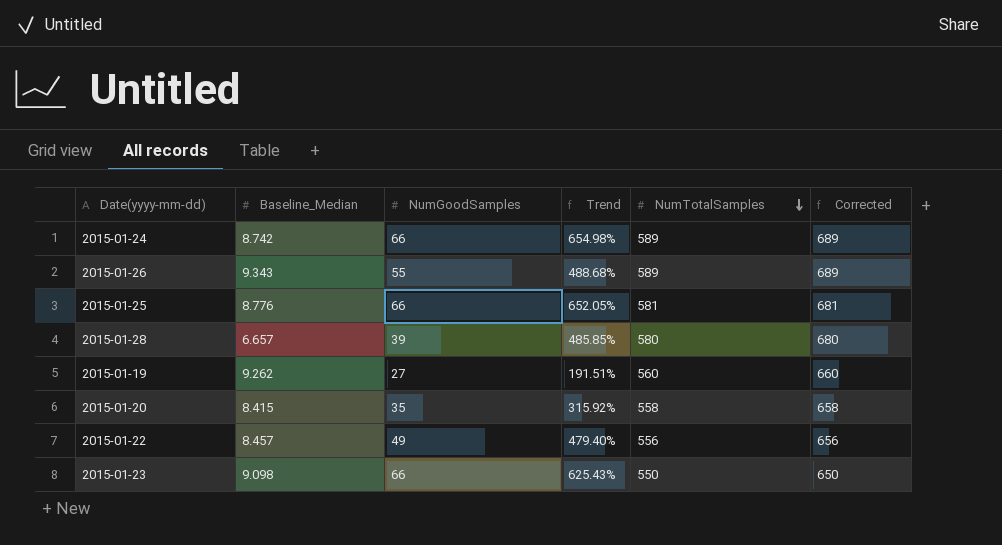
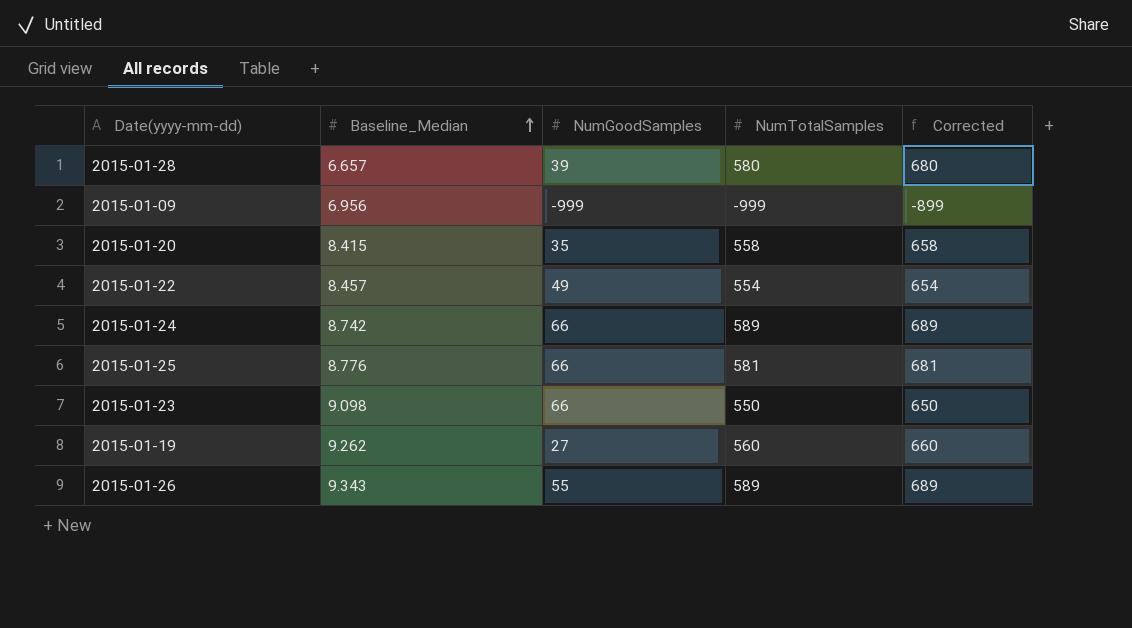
row order: NumTotalSamples descending -> Baseline_Median ascending
column Trend | formula: ([NumGoodSamples] - [Baseline_Median]) / [Baseline_Median] -> none
row 2015-01-09: none -> 6.956 | -999 | -999 | -899
2015-01-22 | NumTotalSamples: 556 -> 554
2015-01-22 | Corrected: 656 -> 654

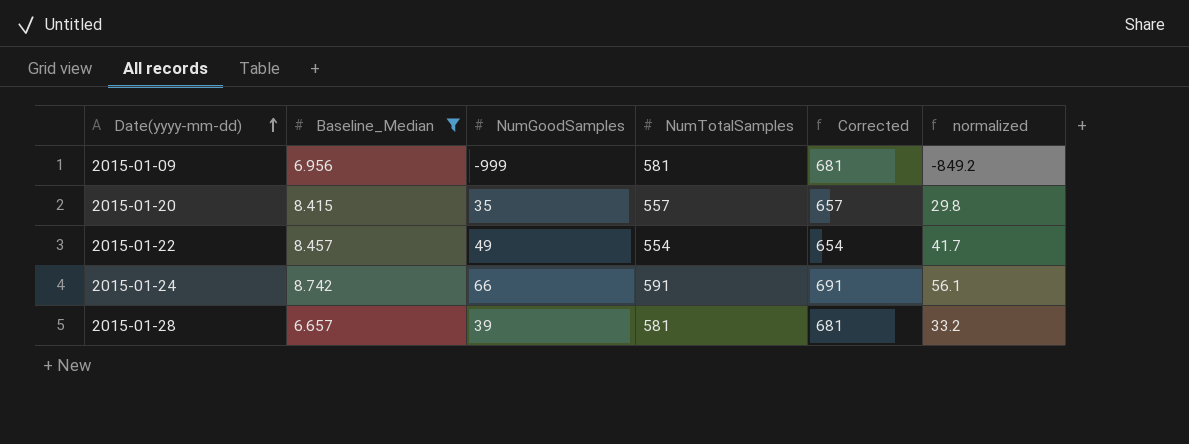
filter: none -> Baseline_Median <= 8.742
row order: Baseline_Median ascending -> Date(yyyy-mm-dd) ascending
column normalized | formula: none -> [NumGoodSamples] * 0.85
2015-01-09 | NumTotalSamples: -999 -> 581
2015-01-09 | Corrected: -899 -> 681
2015-01-20 | NumTotalSamples: 558 -> 557
2015-01-20 | Corrected: 658 -> 657
2015-01-24 | NumTotalSamples: 589 -> 591
2015-01-24 | Corrected: 689 -> 691
2015-01-28 | NumTotalSamples: 580 -> 581
2015-01-28 | Corrected: 680 -> 681

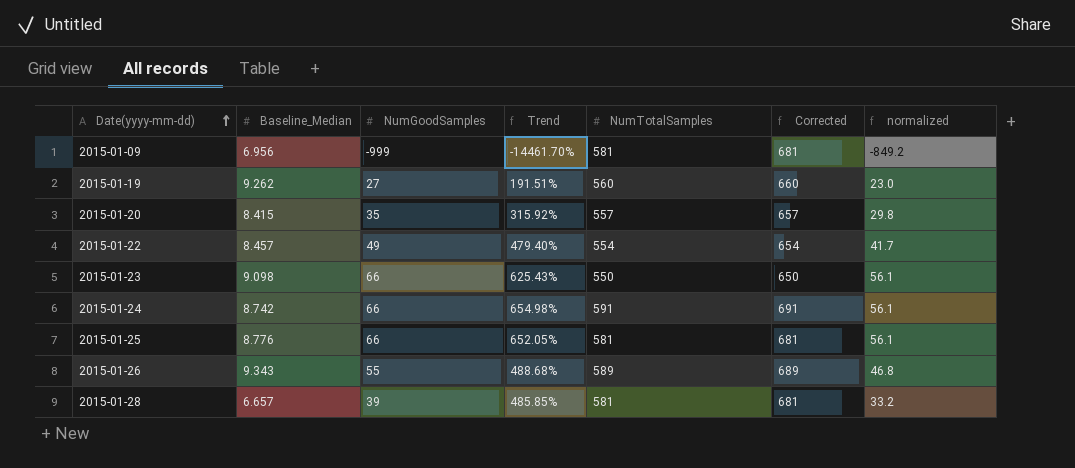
filter: Baseline_Median <= 8.742 -> none
column Trend | formula: none -> ([NumGoodSamples] - [Baseline_Median]) / [Baseline_Median]

